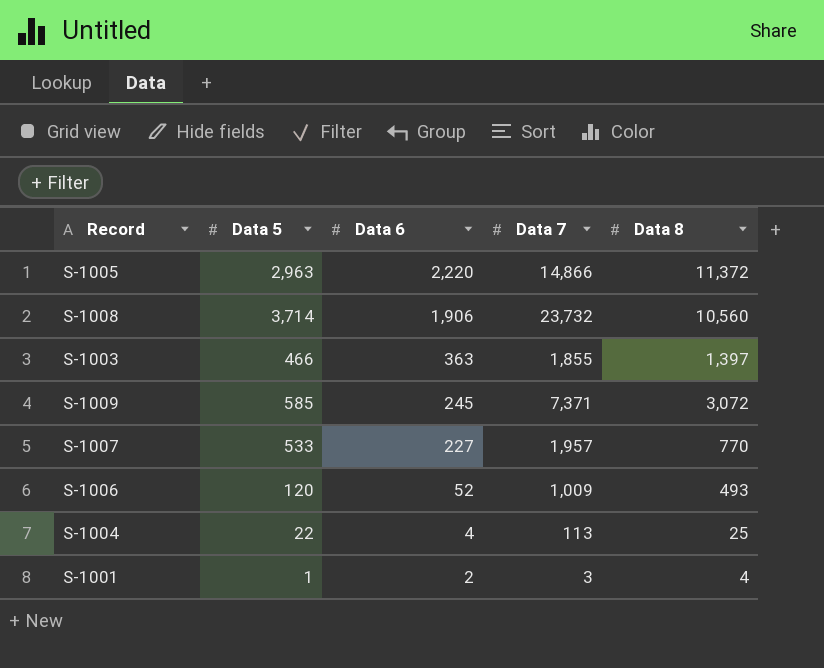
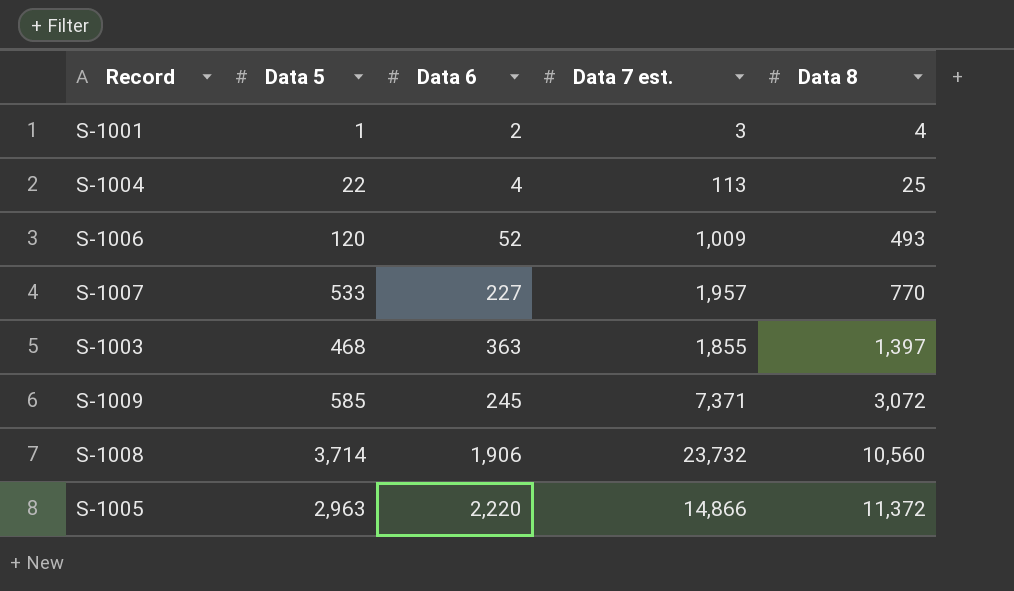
row order: Data 6 descending -> Data 8 ascending
column name: Data 7 -> Data 7 est.
S-1003 | Data 5: 466 -> 468

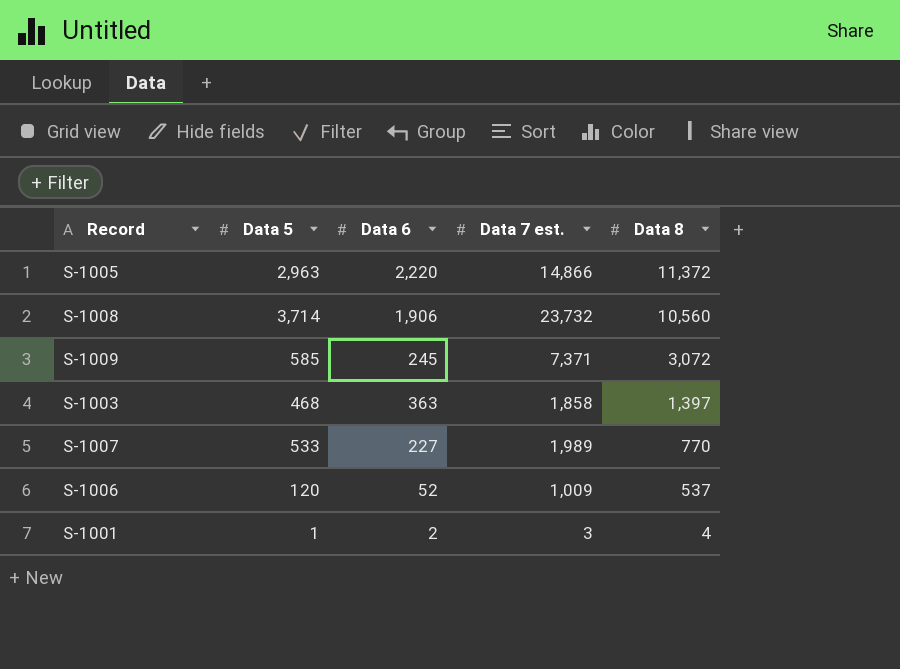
row order: Data 8 ascending -> Data 8 descending
row S-1004: 22 | 4 | 113 | 25 -> none
S-1003 | Data 7 est.: 1,855 -> 1,858
S-1007 | Data 7 est.: 1,957 -> 1,989
S-1006 | Data 8: 493 -> 537

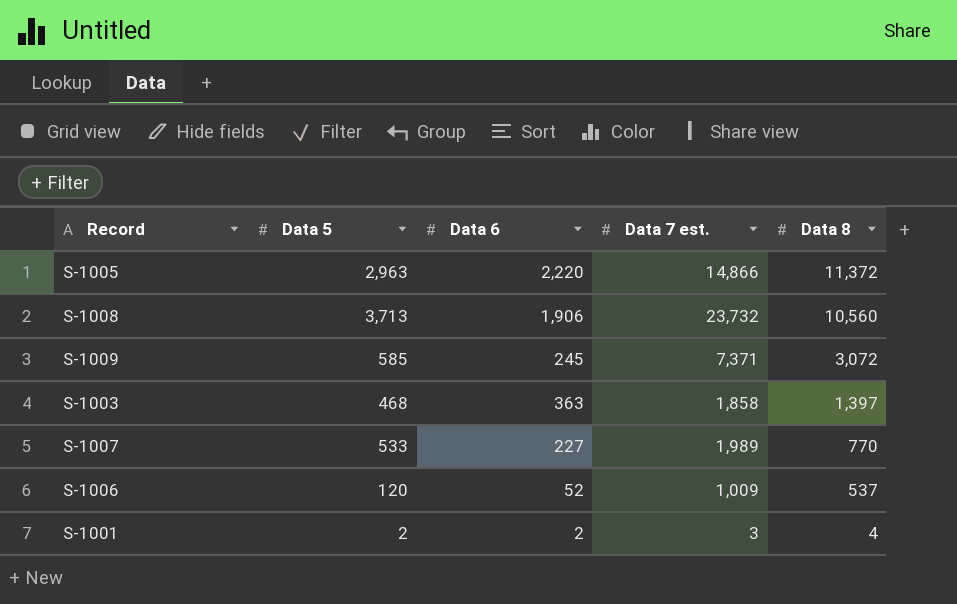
S-1008 | Data 5: 3,714 -> 3,713
S-1001 | Data 5: 1 -> 2

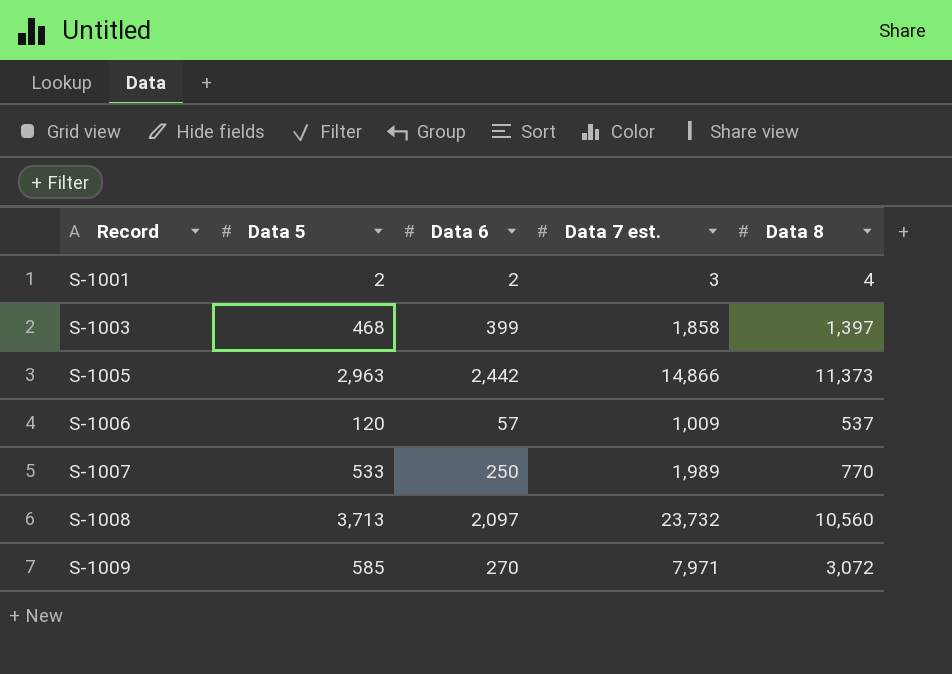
row order: Data 8 descending -> Record ascending
S-1003 | Data 6: 363 -> 399
S-1005 | Data 6: 2,220 -> 2,442
S-1005 | Data 8: 11,372 -> 11,373
S-1006 | Data 6: 52 -> 57
S-1007 | Data 6: 227 -> 250
S-1008 | Data 6: 1,906 -> 2,097
S-1009 | Data 6: 245 -> 270
S-1009 | Data 7 est.: 7,371 -> 7,971

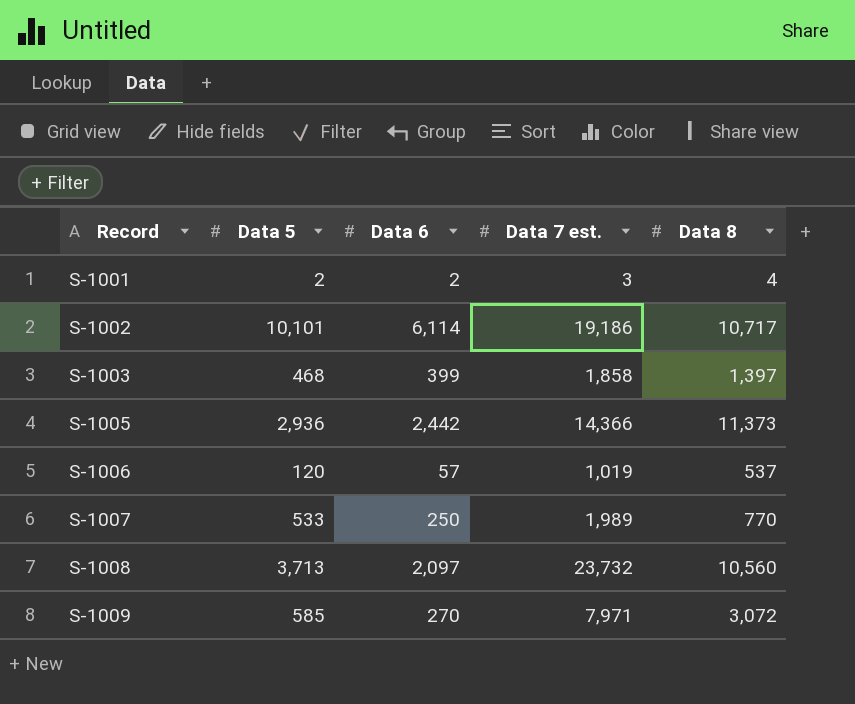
row S-1002: none -> 10,101 | 6,114 | 19,186 | 10,717
S-1005 | Data 5: 2,963 -> 2,936
S-1005 | Data 7 est.: 14,866 -> 14,366
S-1006 | Data 7 est.: 1,009 -> 1,019

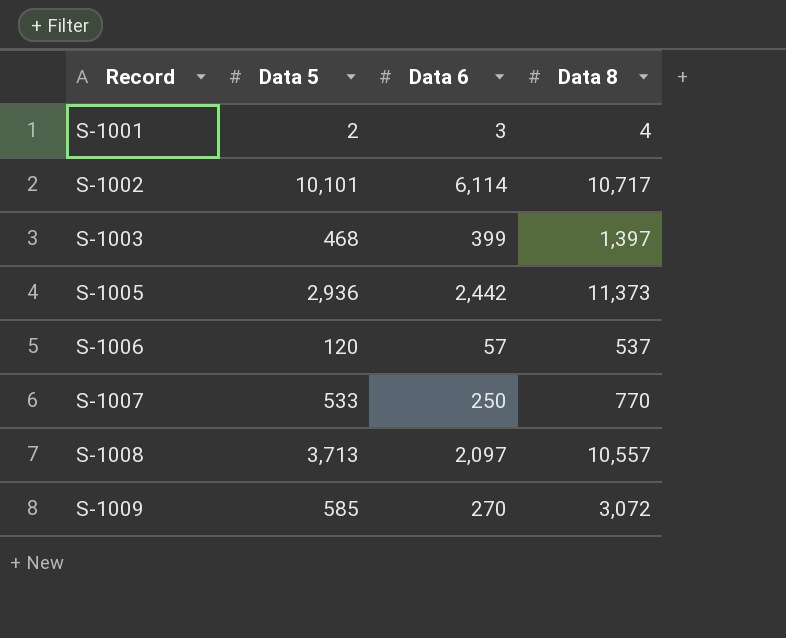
column Data 7 est. | position: 4 -> none
S-1001 | Data 6: 2 -> 3
S-1008 | Data 8: 10,560 -> 10,557

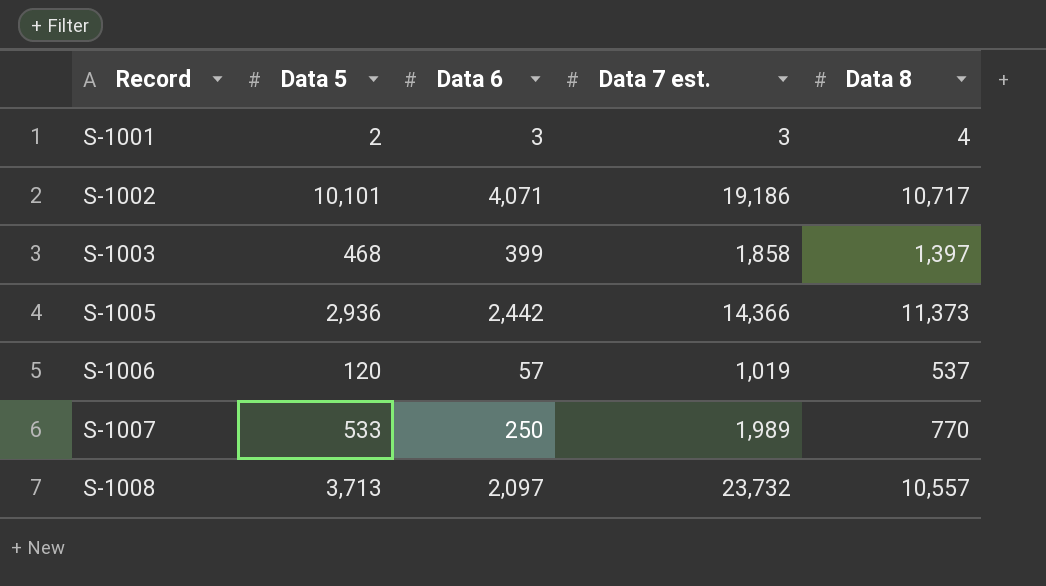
column Data 7 est. | position: none -> 4
row S-1009: 585 | 270 | 3,072 -> none
S-1002 | Data 6: 6,114 -> 4,071

